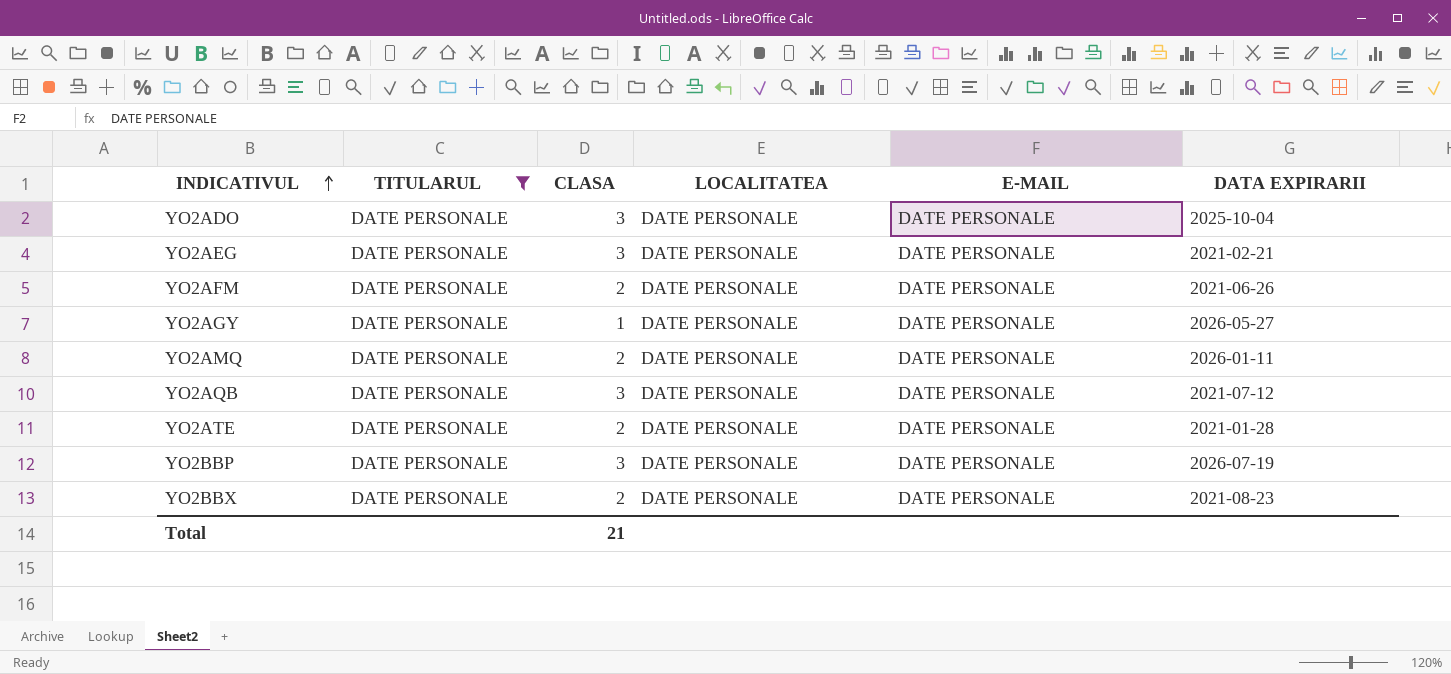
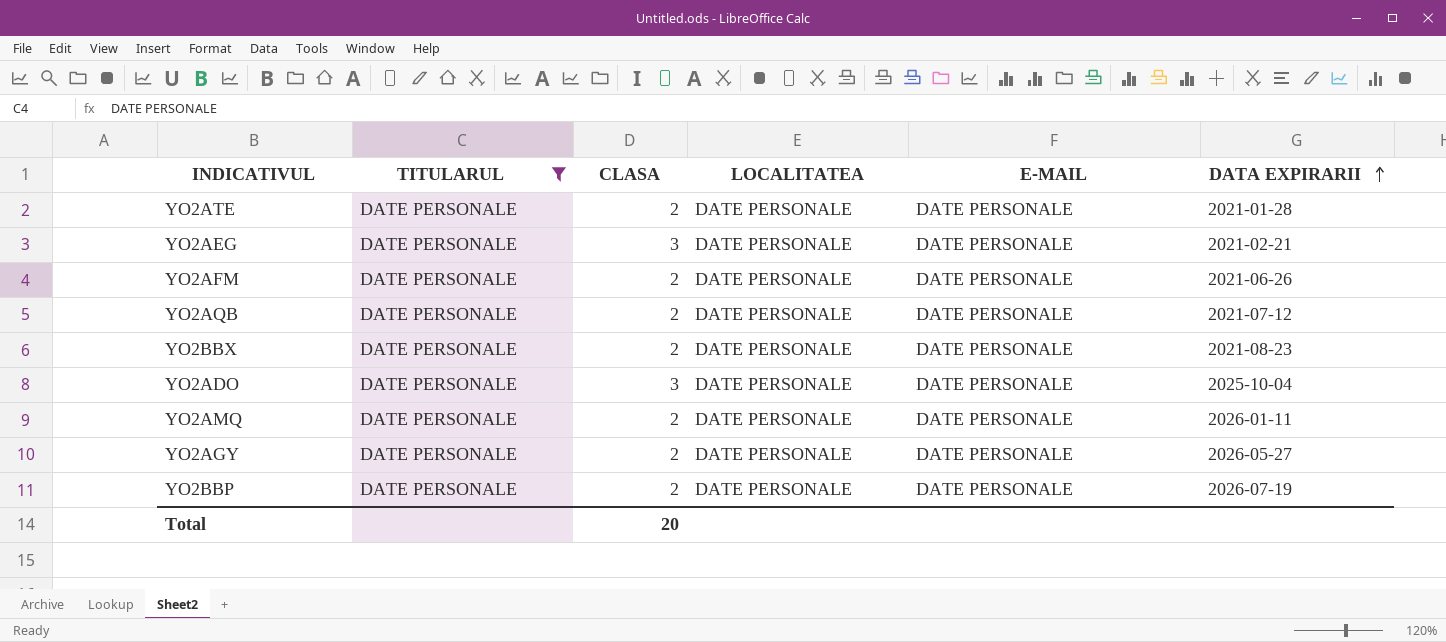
row order: INDICATIVUL ascending -> DATA EXPIRARII ascending
YO2AQB | CLASA: 3 -> 2
YO2AGY | CLASA: 1 -> 2
YO2BBP | CLASA: 3 -> 2
Total | CLASA: 21 -> 20

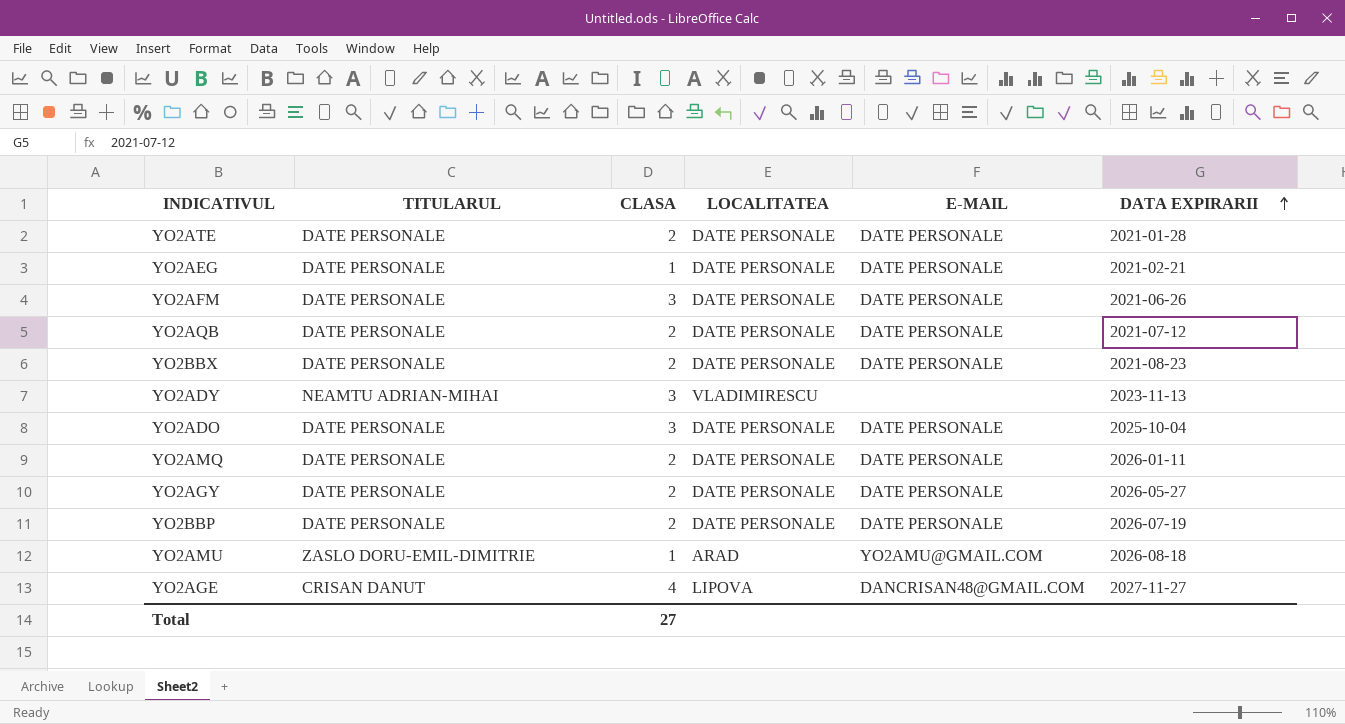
filter: TITULARUL = DATE PERSONALE -> none
YO2AEG | CLASA: 3 -> 1
YO2AFM | CLASA: 2 -> 3
Total | CLASA: 20 -> 27

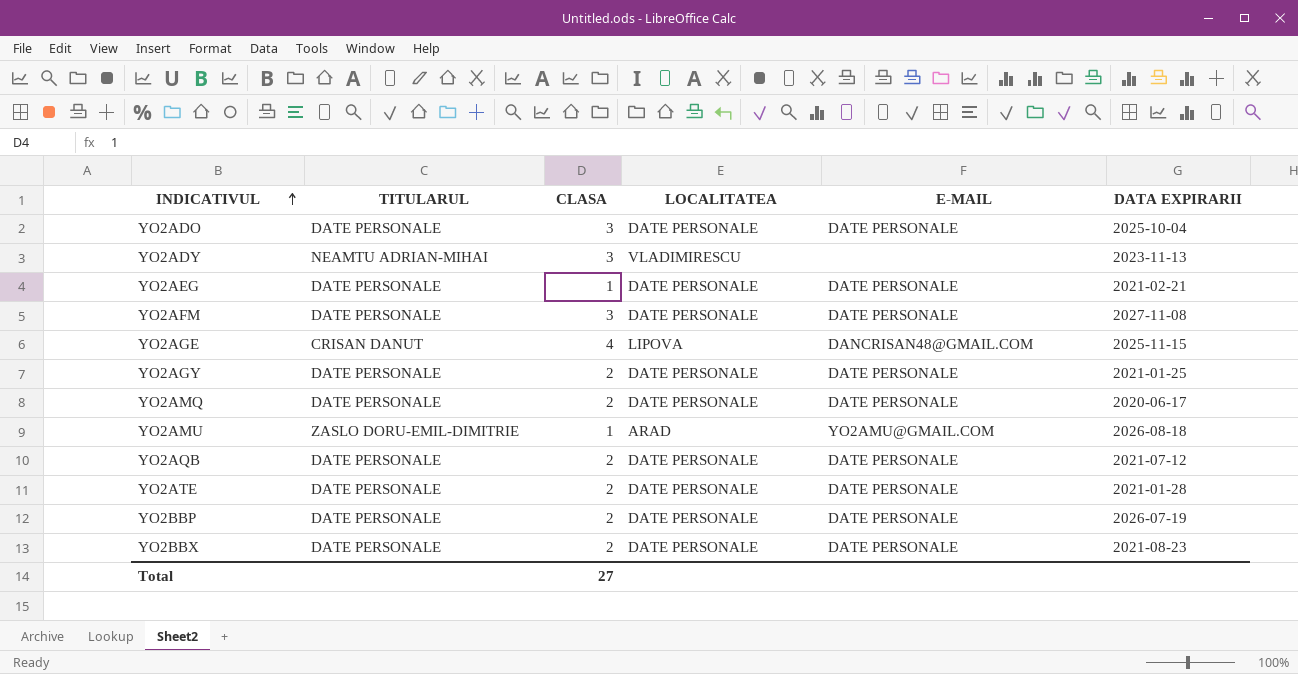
row order: DATA EXPIRARII ascending -> INDICATIVUL ascending
YO2AFM | DATA EXPIRARII: 2021-06-26 -> 2027-11-08
YO2AGE | DATA EXPIRARII: 2027-11-27 -> 2025-11-15
YO2AGY | DATA EXPIRARII: 2026-05-27 -> 2021-01-25
YO2AMQ | DATA EXPIRARII: 2026-01-11 -> 2020-06-17

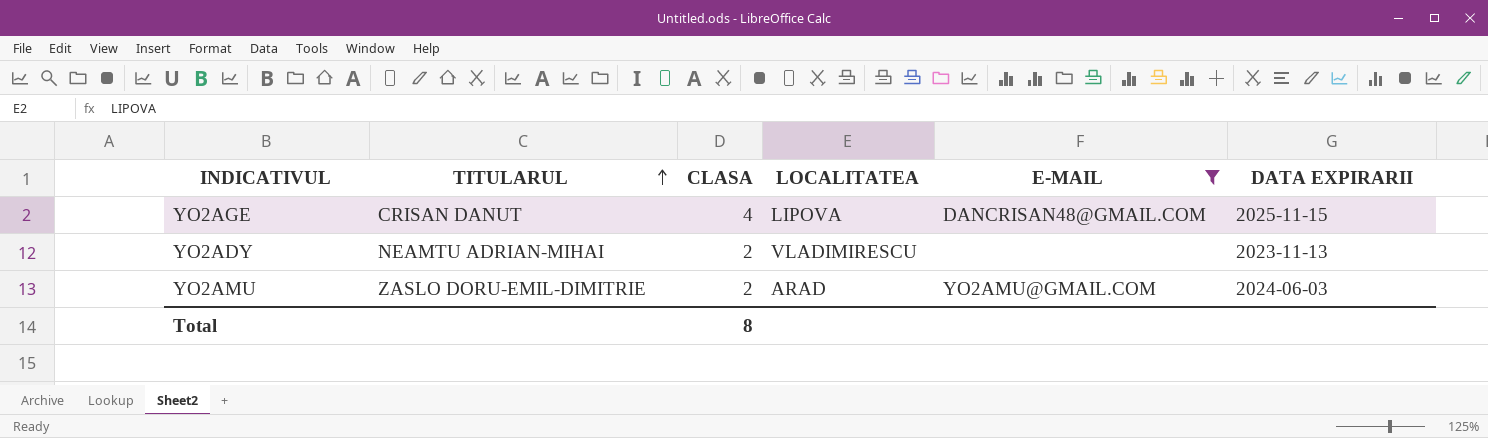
filter: none -> E-MAIL != DATE PERSONALE
row order: INDICATIVUL ascending -> TITULARUL ascending
YO2ADY | CLASA: 3 -> 2
YO2AMU | CLASA: 1 -> 2
YO2AMU | DATA EXPIRARII: 2026-08-18 -> 2024-06-03
Total | CLASA: 27 -> 8

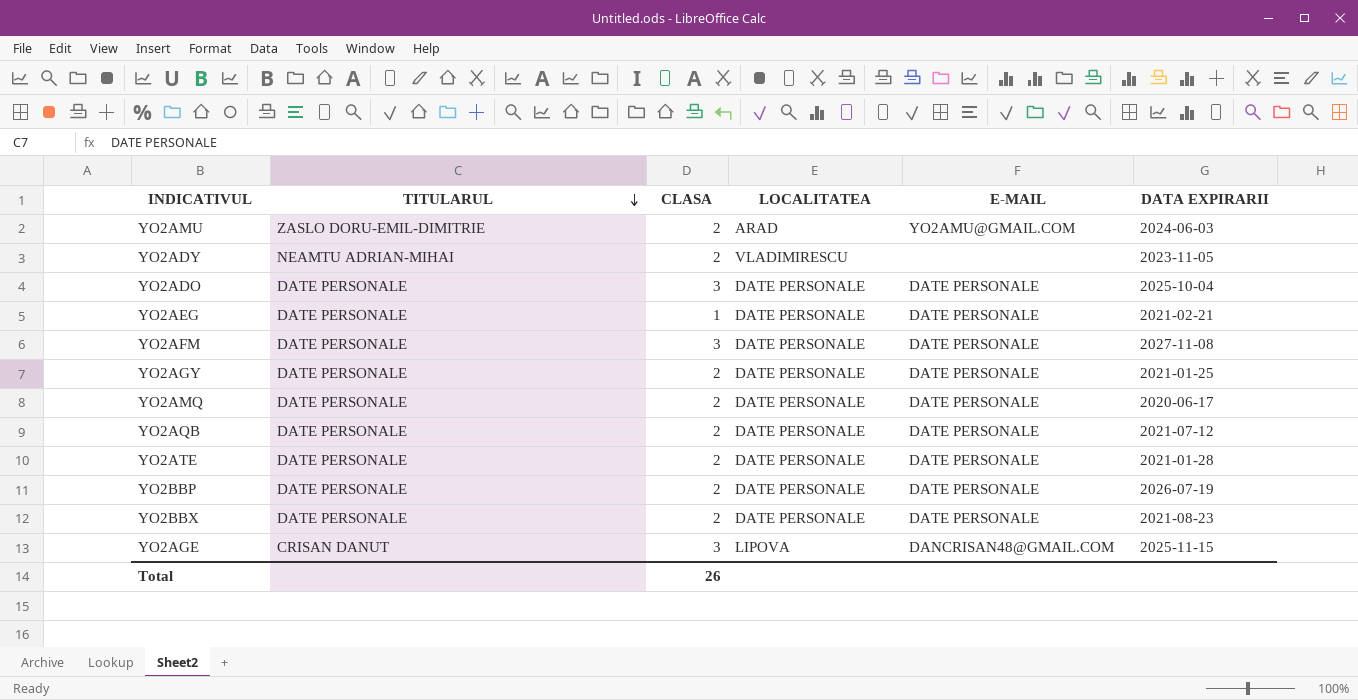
filter: E-MAIL != DATE PERSONALE -> none
row order: TITULARUL ascending -> TITULARUL descending
YO2ADY | DATA EXPIRARII: 2023-11-13 -> 2023-11-05
YO2AGE | CLASA: 4 -> 3
Total | CLASA: 8 -> 26

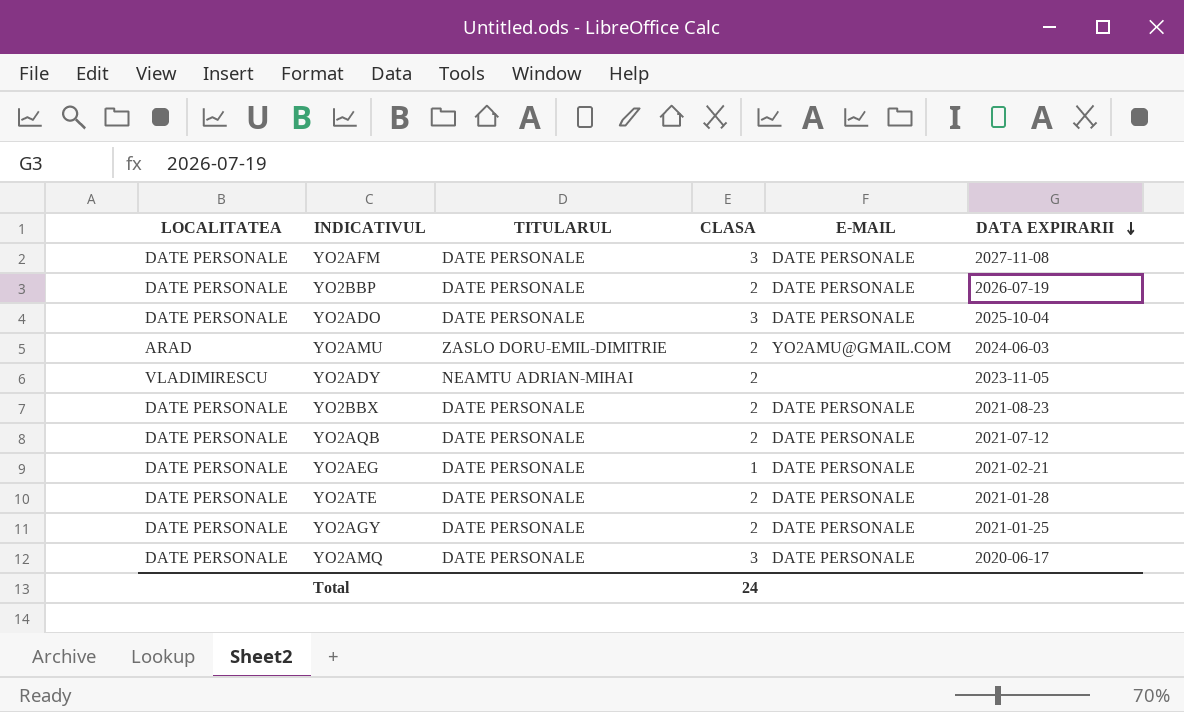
row order: TITULARUL descending -> DATA EXPIRARII descending
column LOCALITATEA | position: 4 -> 1
row YO2AGE: CRISAN DANUT | 3 | LIPOVA | DANCRISAN48@GMAIL.COM | 2025-11-15 -> none
YO2AMQ | CLASA: 2 -> 3
Total | CLASA: 26 -> 24

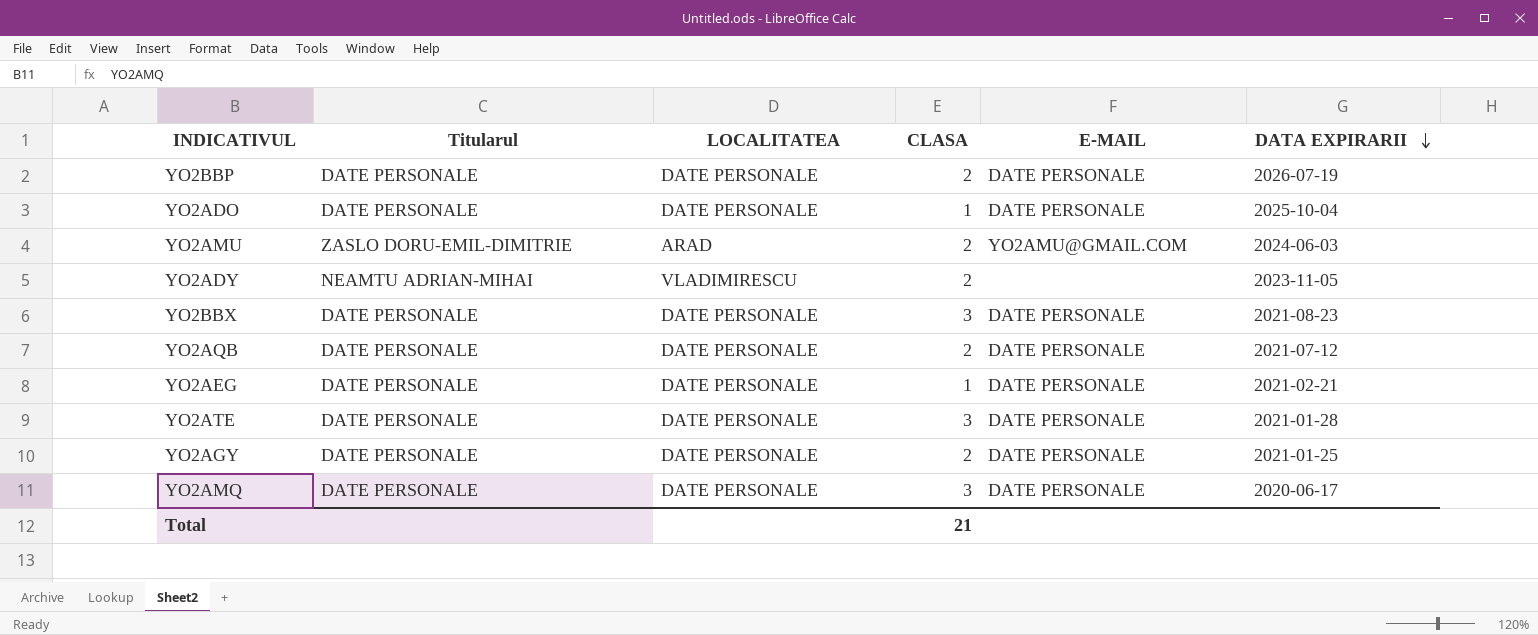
column name: TITULARUL -> Titularul
column LOCALITATEA | position: 1 -> 3
row YO2AFM: DATE PERSONALE | DATE PERSONALE | 3 | DATE PERSONALE | 2027-11-08 -> none
YO2ADO | CLASA: 3 -> 1
YO2BBX | CLASA: 2 -> 3
YO2ATE | CLASA: 2 -> 3
Total | CLASA: 24 -> 21

